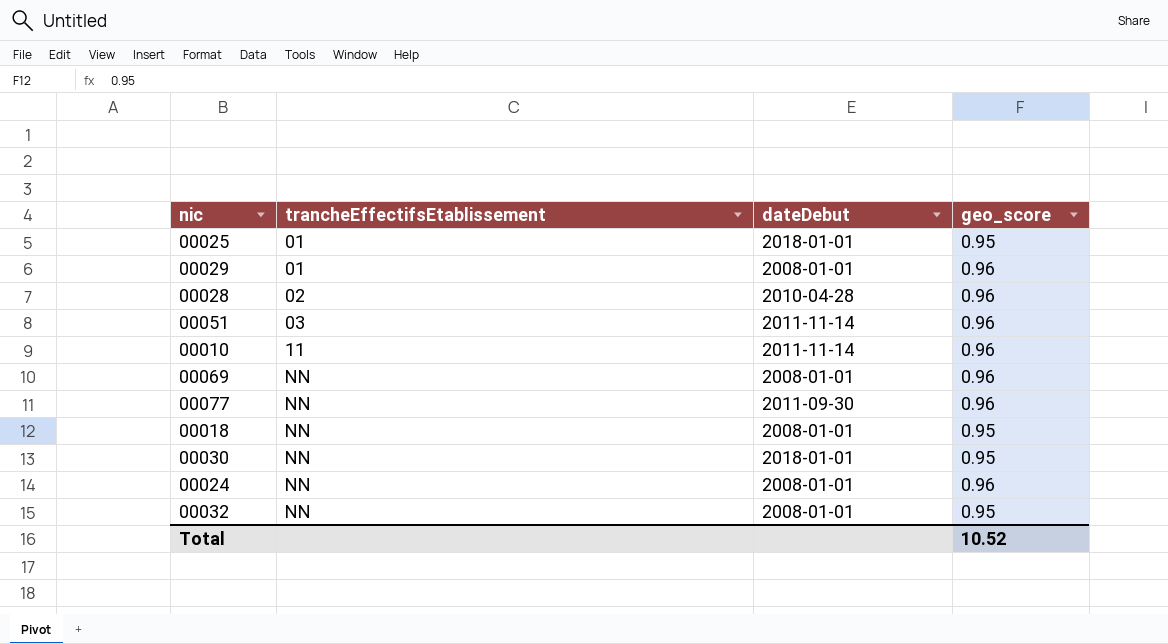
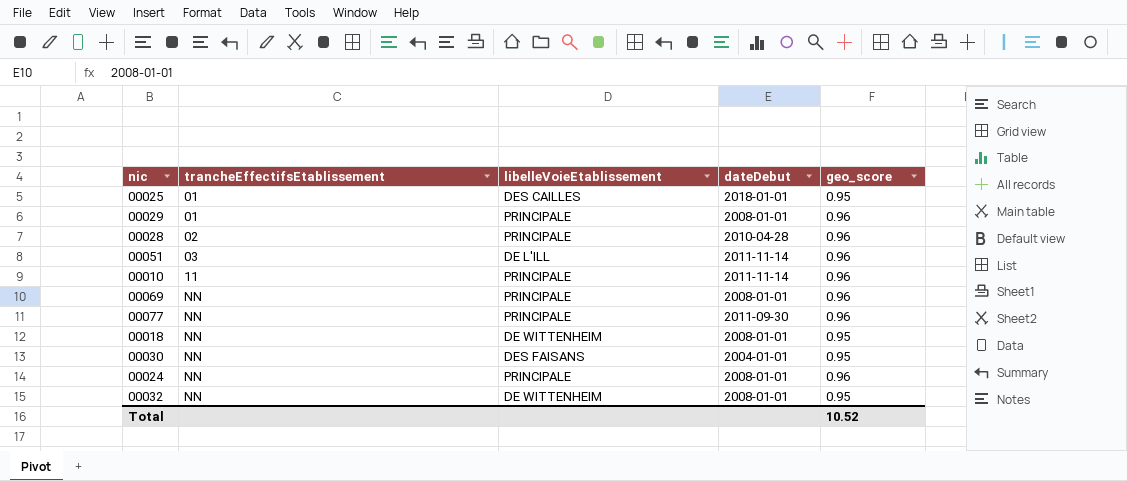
column libelleVoieEtablissement | position: none -> 3
00030 | dateDebut: 2018-01-01 -> 2004-01-01

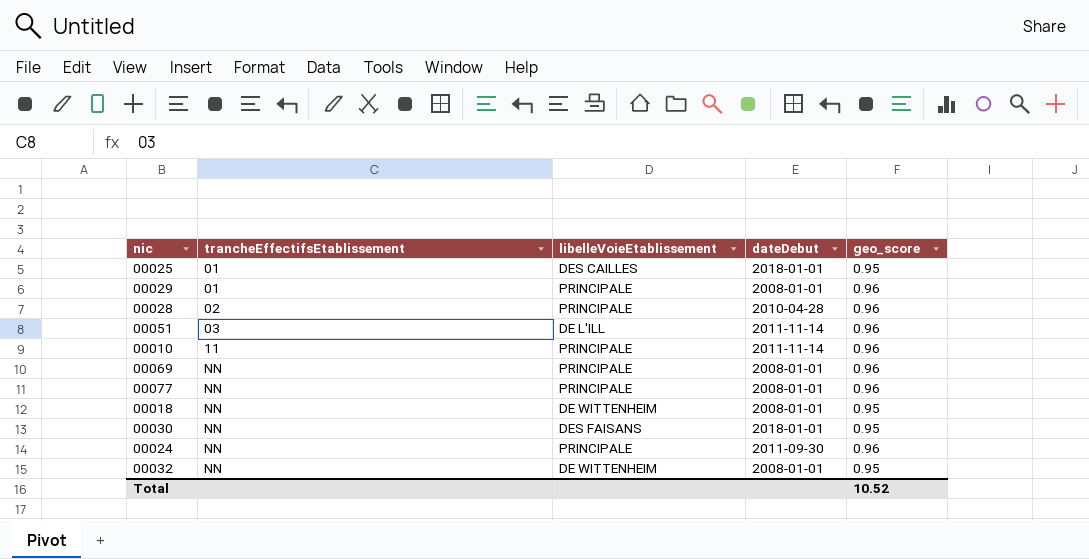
00077 | dateDebut: 2011-09-30 -> 2008-01-01
00030 | dateDebut: 2004-01-01 -> 2018-01-01
00024 | dateDebut: 2008-01-01 -> 2011-09-30

